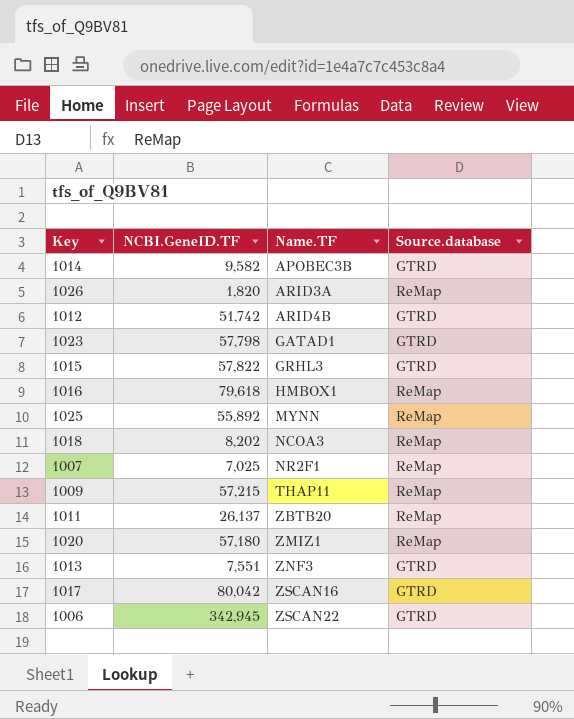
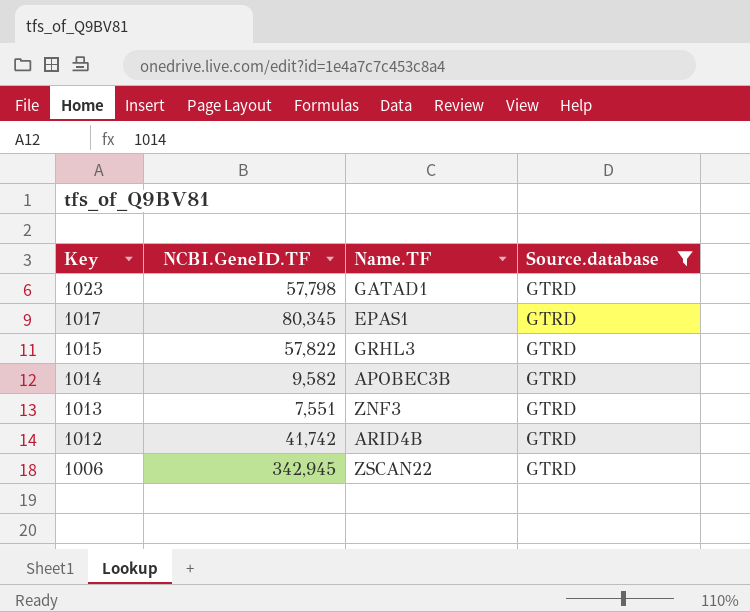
filter: none -> Source.database = GTRD
row order: Name.TF ascending -> Key descending
1017 | NCBI.GeneID.TF: 80,042 -> 80,345
1017 | Name.TF: ZSCAN16 -> EPAS1
1012 | NCBI.GeneID.TF: 51,742 -> 41,742

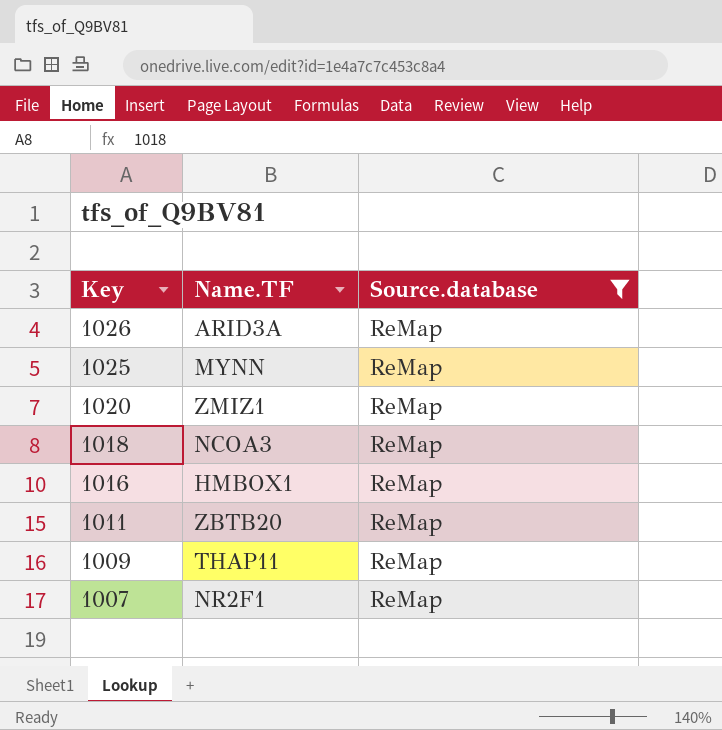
filter: Source.database = GTRD -> Source.database = ReMap
column NCBI.GeneID.TF | position: 2 -> none

